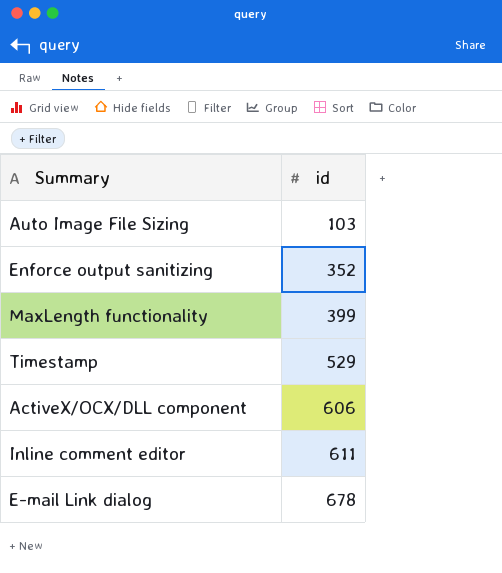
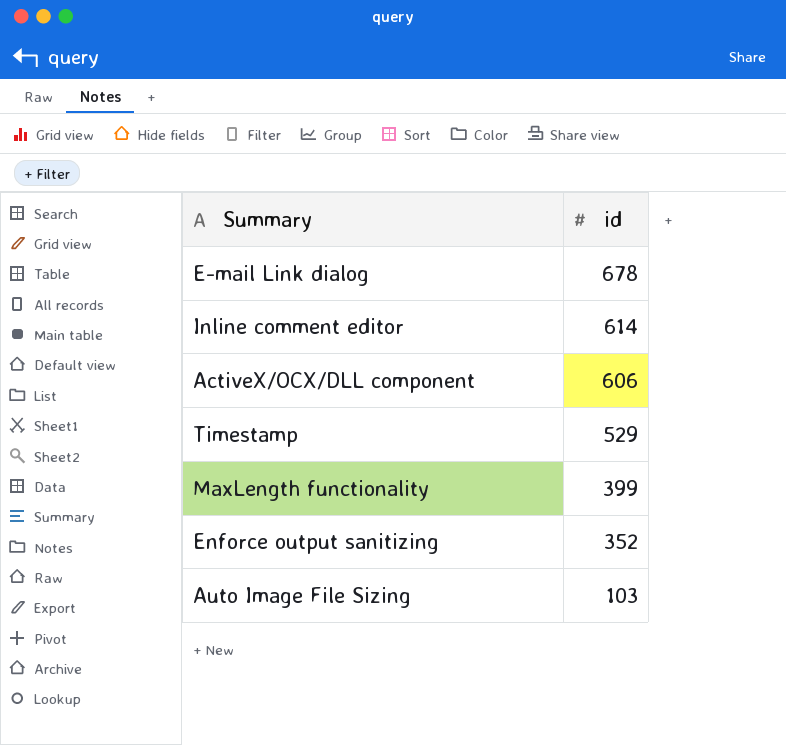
row order: id ascending -> id descending
Inline comment editor | id: 611 -> 614

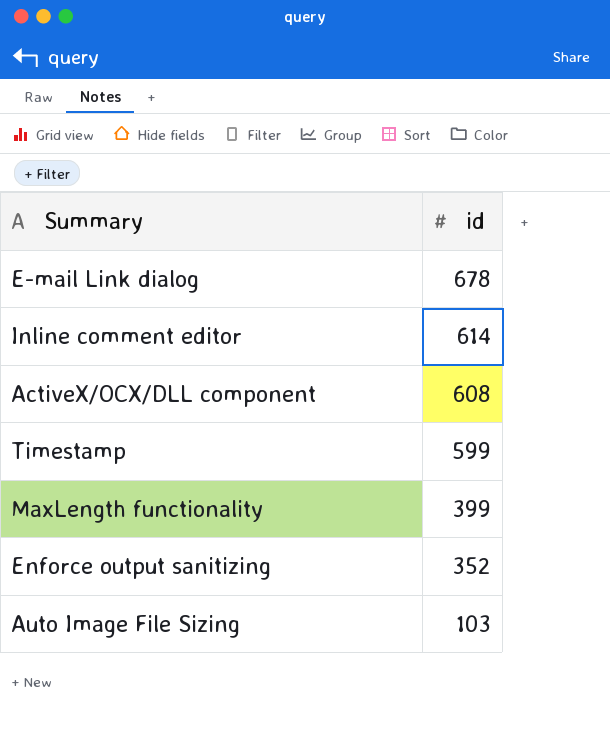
ActiveX/OCX/DLL component | id: 606 -> 608
Timestamp | id: 529 -> 599

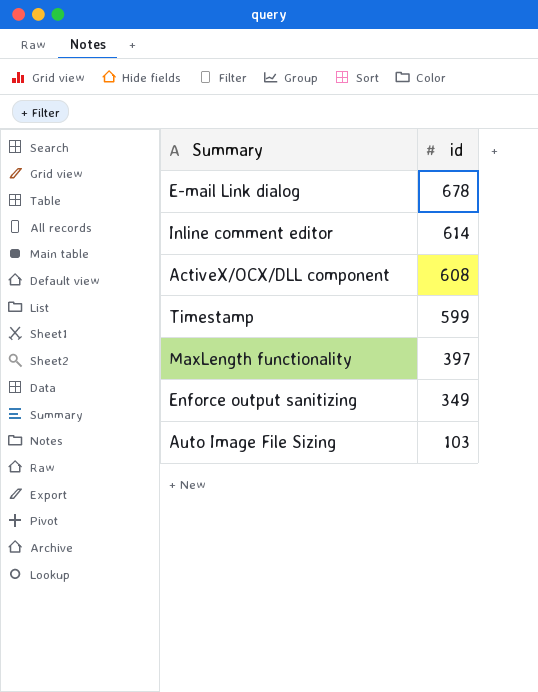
MaxLength functionality | id: 399 -> 397
Enforce output sanitizing | id: 352 -> 349

